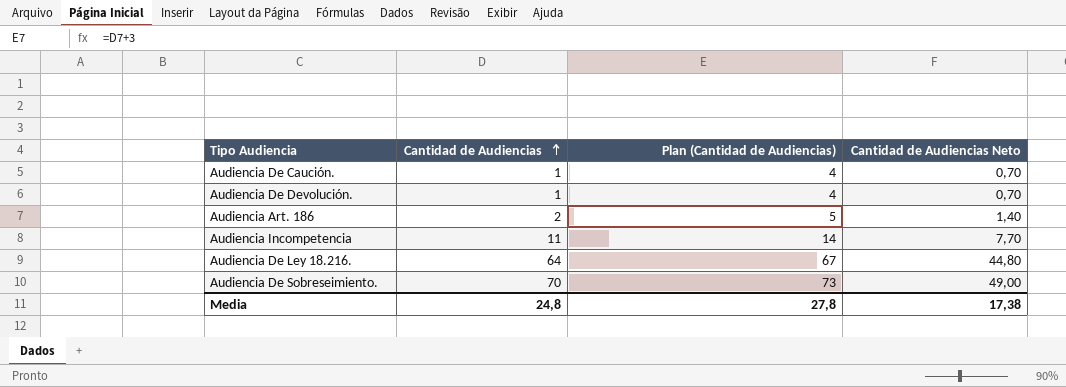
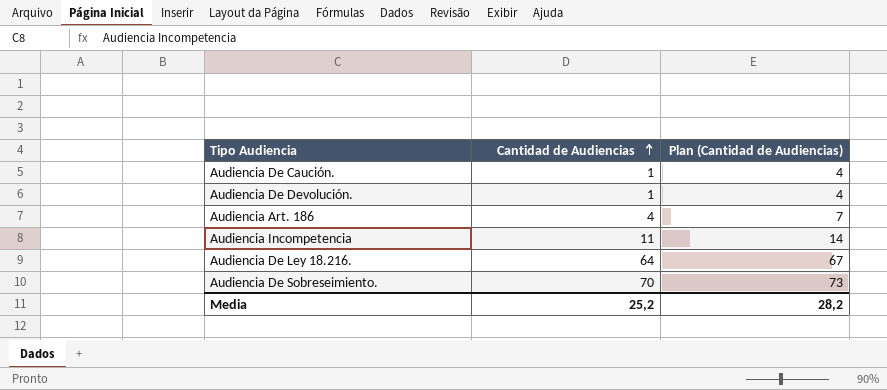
column Cantidad de Audiencias Neto | formula: [Cantidad de Audiencias] * 0,7 -> none
Audiencia Art. 186 | Cantidad de Audiencias: 2 -> 4
Audiencia Art. 186 | Plan (Cantidad de Audiencias): 5 -> 7
Media | Cantidad de Audiencias: 24,8 -> 25,2
Media | Plan (Cantidad de Audiencias): 27,8 -> 28,2

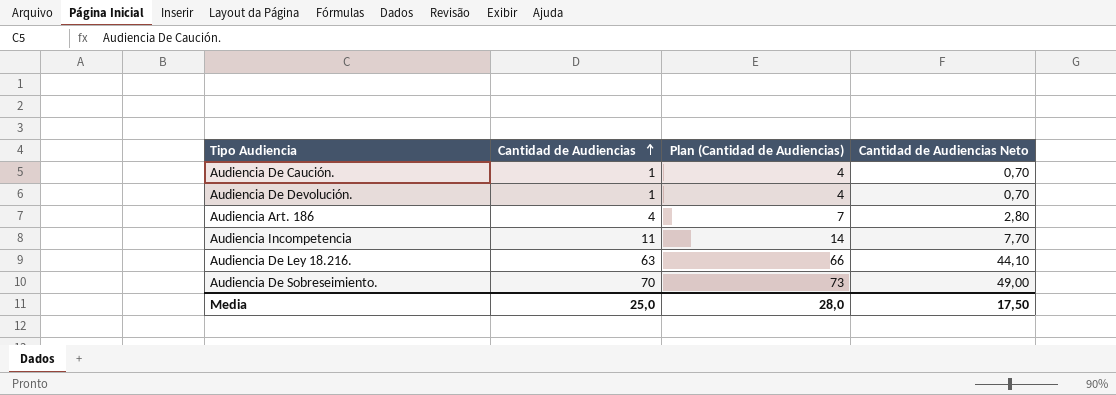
column Cantidad de Audiencias Neto | formula: none -> [Cantidad de Audiencias] * 0,7
Audiencia De Ley 18.216. | Cantidad de Audiencias: 64 -> 63
Audiencia De Ley 18.216. | Plan (Cantidad de Audiencias): 67 -> 66
Media | Cantidad de Audiencias: 25,2 -> 25,0
Media | Plan (Cantidad de Audiencias): 28,2 -> 28,0

